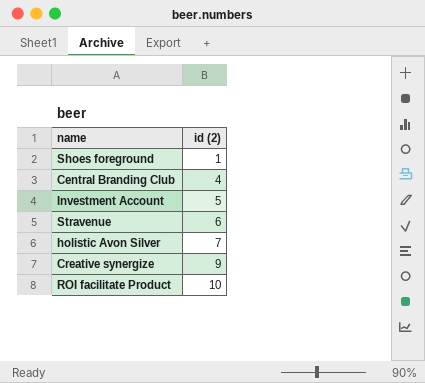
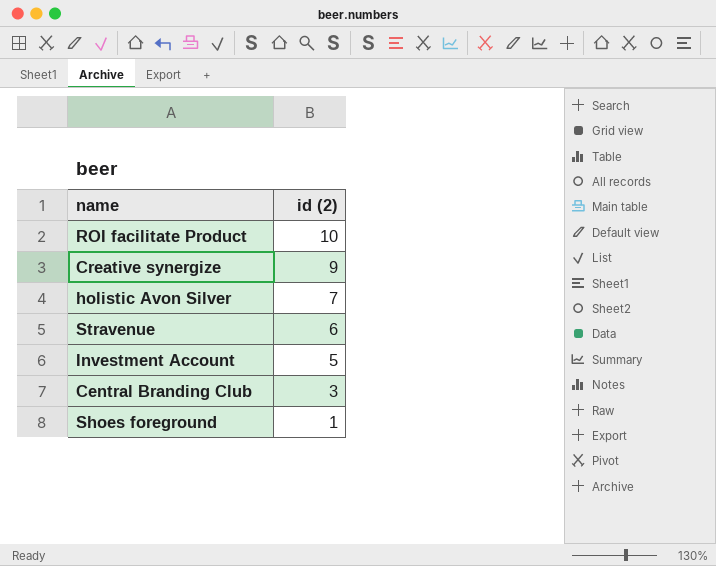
row order: id (2) ascending -> id (2) descending
Central Branding Club | id (2): 4 -> 3

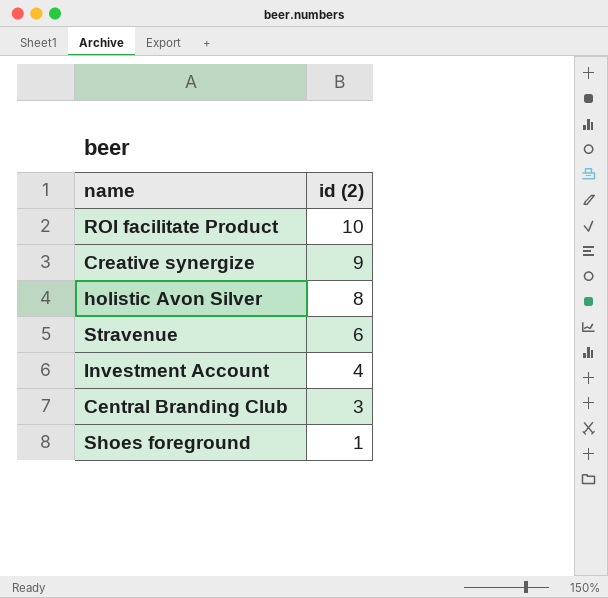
holistic Avon Silver | id (2): 7 -> 8
Investment Account | id (2): 5 -> 4

